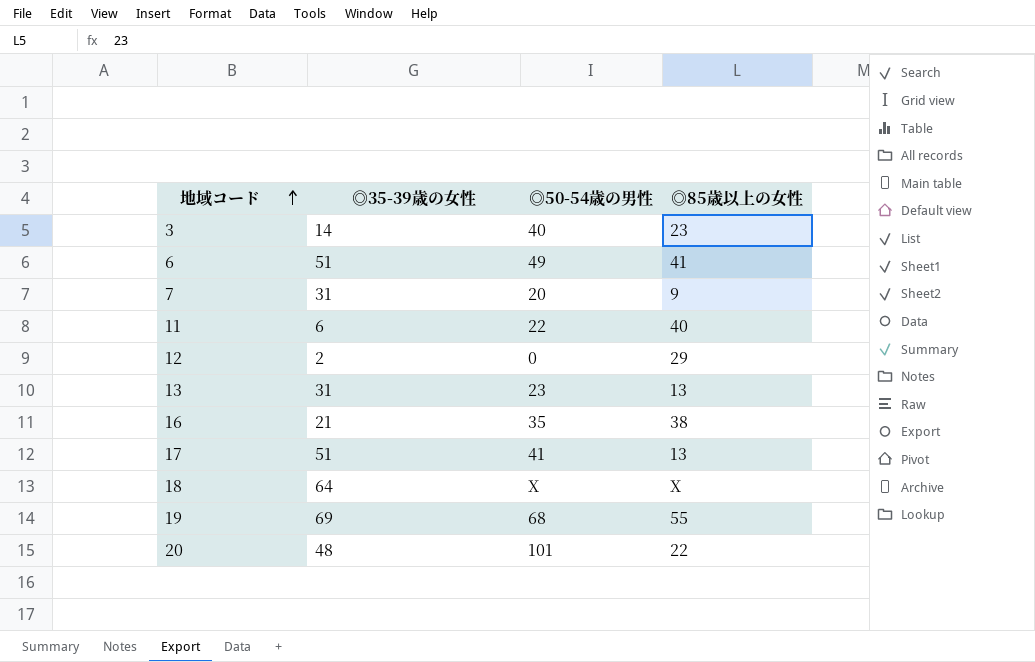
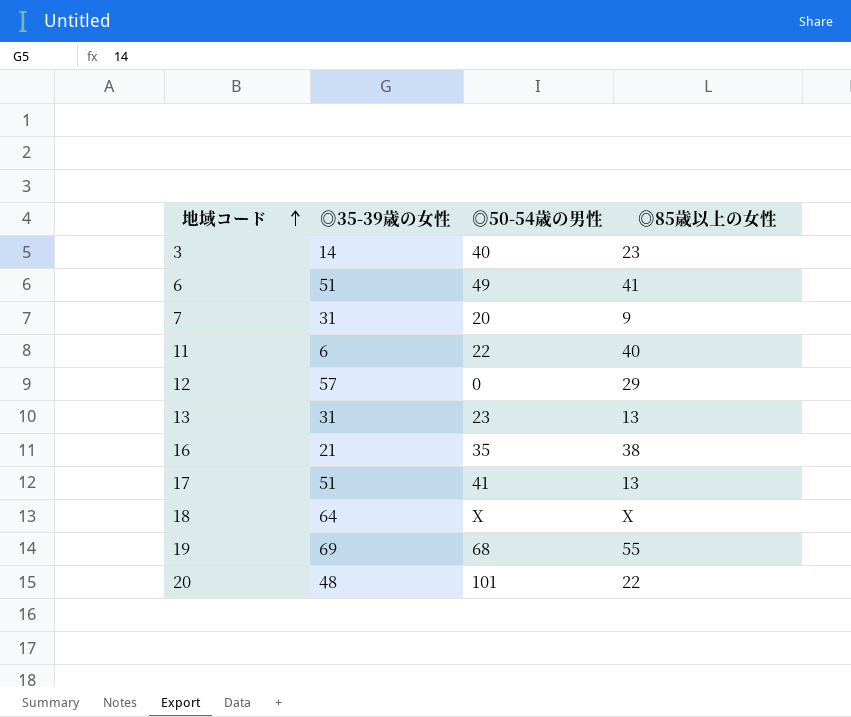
12 | ◎35-39歳の女性: 2 -> 57

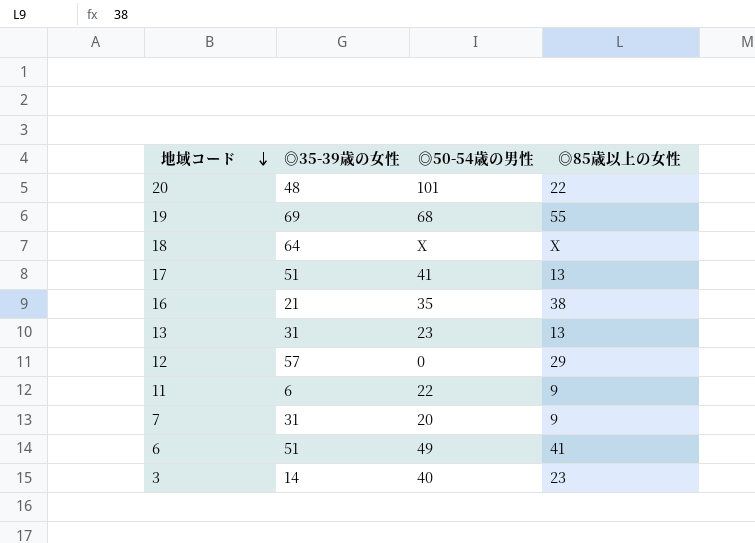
row order: 地域コード ascending -> 地域コード descending
11 | ◎85歳以上の女性: 40 -> 9

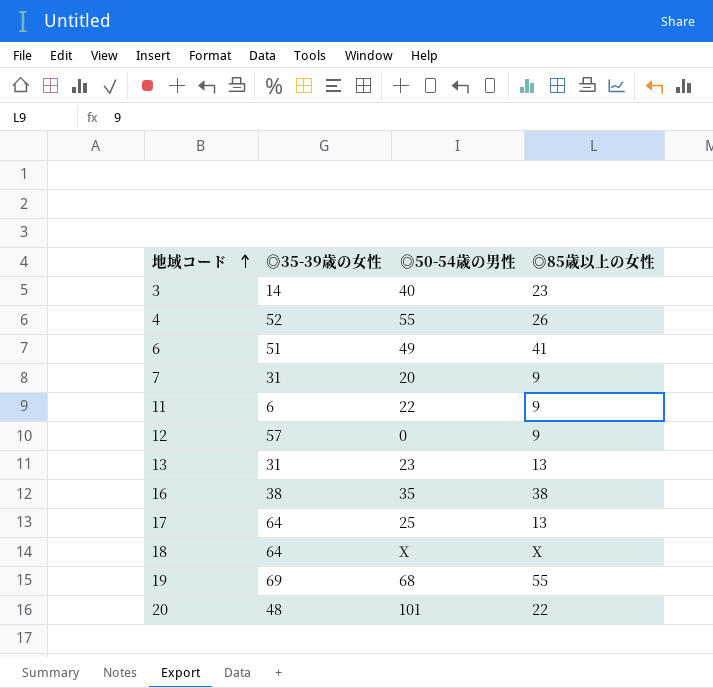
row order: 地域コード descending -> 地域コード ascending
row 4: none -> 52 | 55 | 26
12 | ◎85歳以上の女性: 29 -> 9
16 | ◎35-39歳の女性: 21 -> 38
17 | ◎35-39歳の女性: 51 -> 64
17 | ◎50-54歳の男性: 41 -> 25

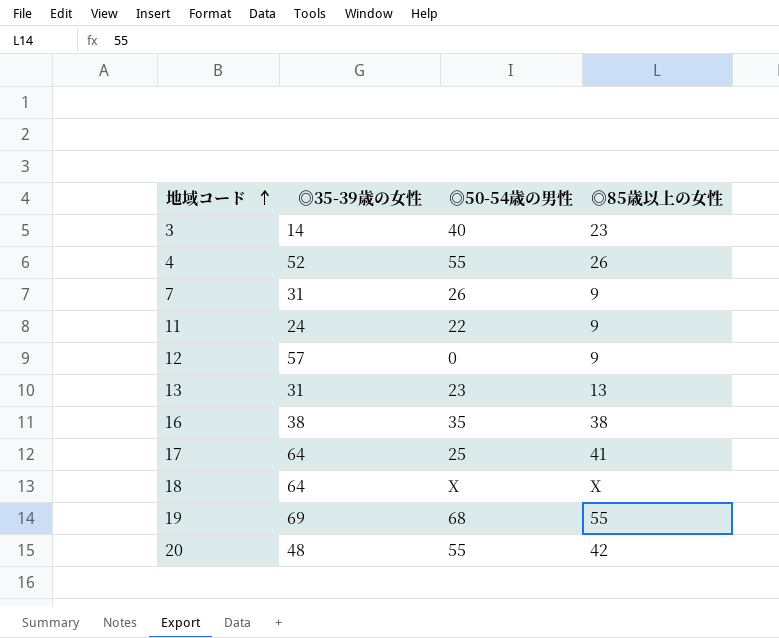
row 6: 51 | 49 | 41 -> none
7 | ◎50-54歳の男性: 20 -> 26
11 | ◎35-39歳の女性: 6 -> 24
17 | ◎85歳以上の女性: 13 -> 41
20 | ◎50-54歳の男性: 101 -> 55
20 | ◎85歳以上の女性: 22 -> 42

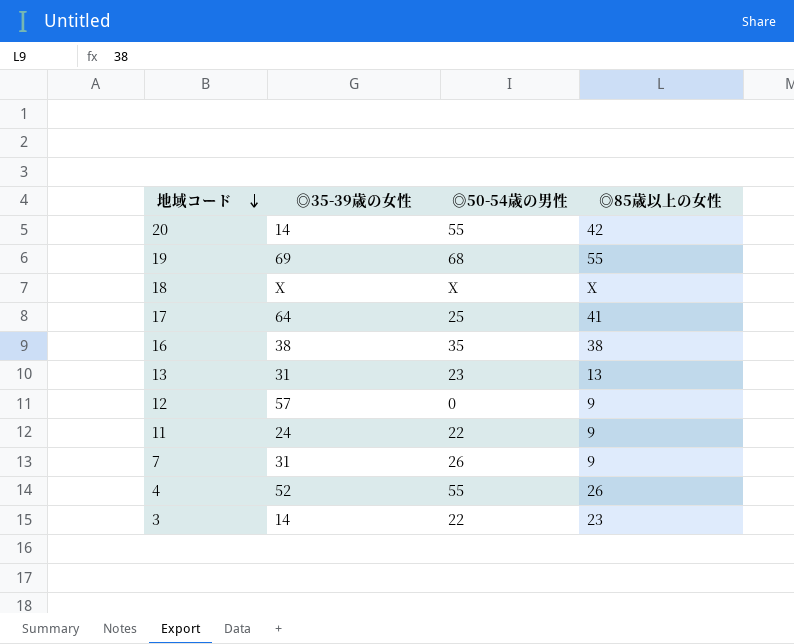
row order: 地域コード ascending -> 地域コード descending
20 | ◎35-39歳の女性: 48 -> 14
18 | ◎35-39歳の女性: 64 -> X
3 | ◎50-54歳の男性: 40 -> 22

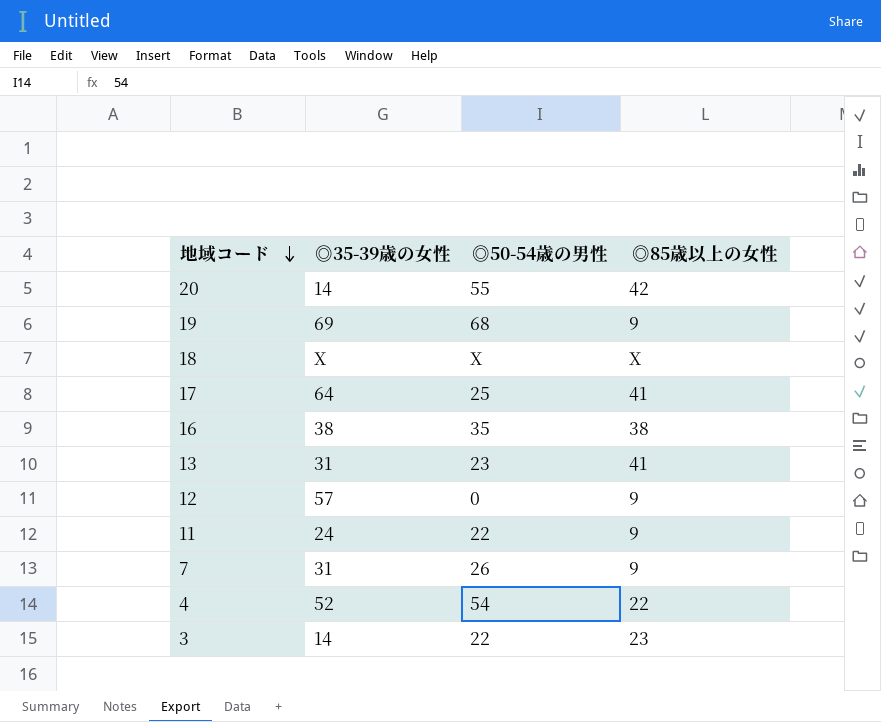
19 | ◎85歳以上の女性: 55 -> 9
13 | ◎85歳以上の女性: 13 -> 41
4 | ◎50-54歳の男性: 55 -> 54
4 | ◎85歳以上の女性: 26 -> 22

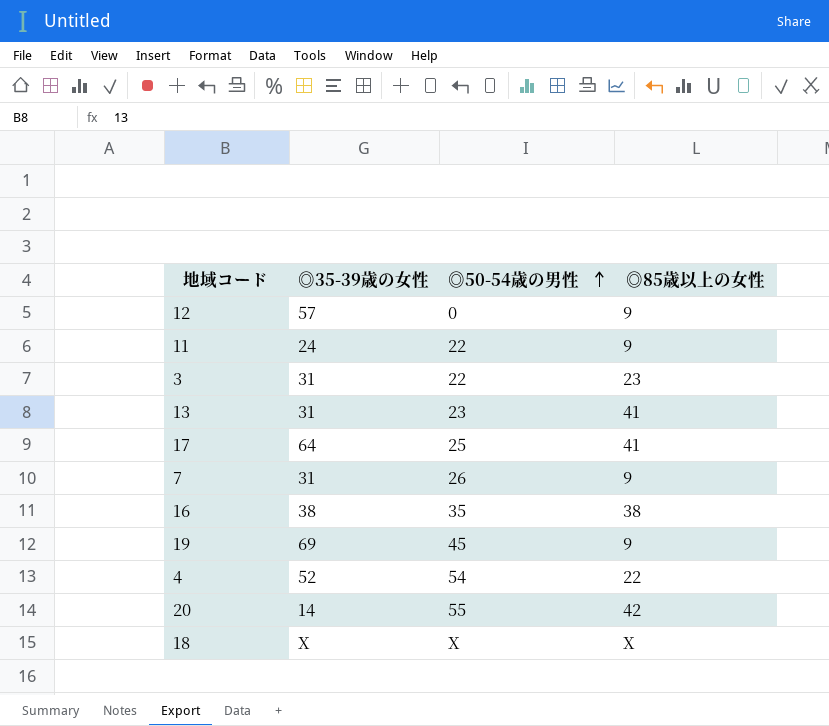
row order: 地域コード descending -> ◎50-54歳の男性 ascending
3 | ◎35-39歳の女性: 14 -> 31
19 | ◎50-54歳の男性: 68 -> 45

